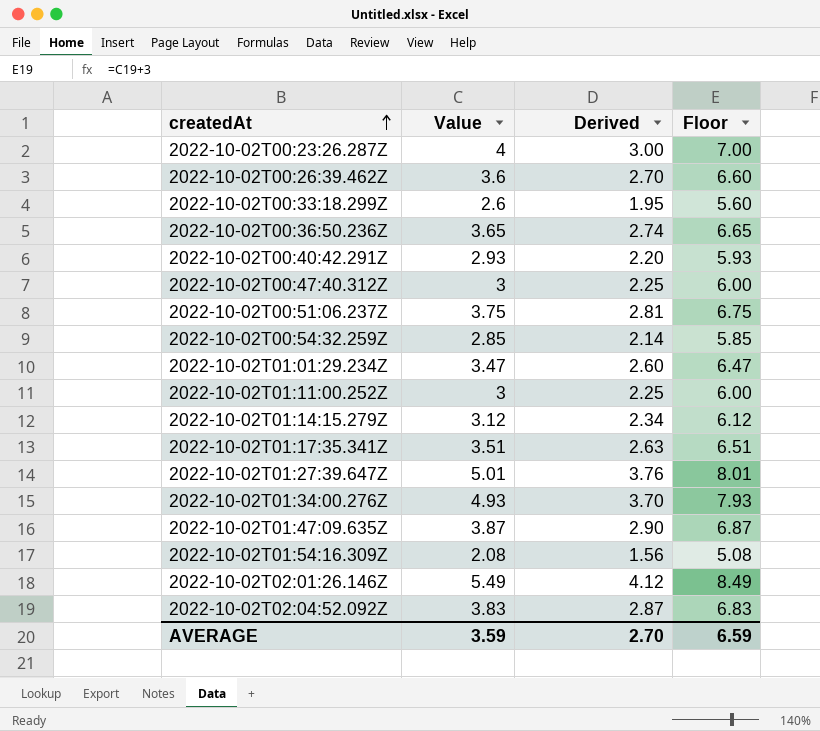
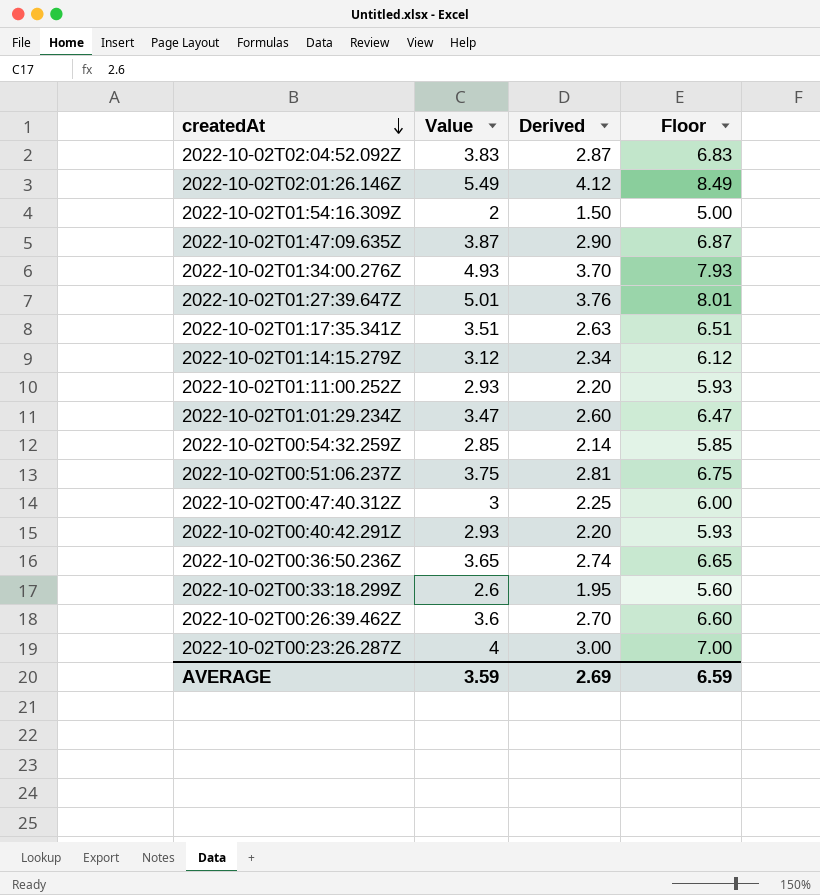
row order: createdAt ascending -> createdAt descending
2022-10-02T01:54:16.309Z | Value: 2.08 -> 2
2022-10-02T01:54:16.309Z | Derived: 1.56 -> 1.50
2022-10-02T01:54:16.309Z | Floor: 5.08 -> 5.00
2022-10-02T01:11:00.252Z | Value: 3 -> 2.93
2022-10-02T01:11:00.252Z | Derived: 2.25 -> 2.20
2022-10-02T01:11:00.252Z | Floor: 6.00 -> 5.93
AVERAGE | Derived: 2.70 -> 2.69

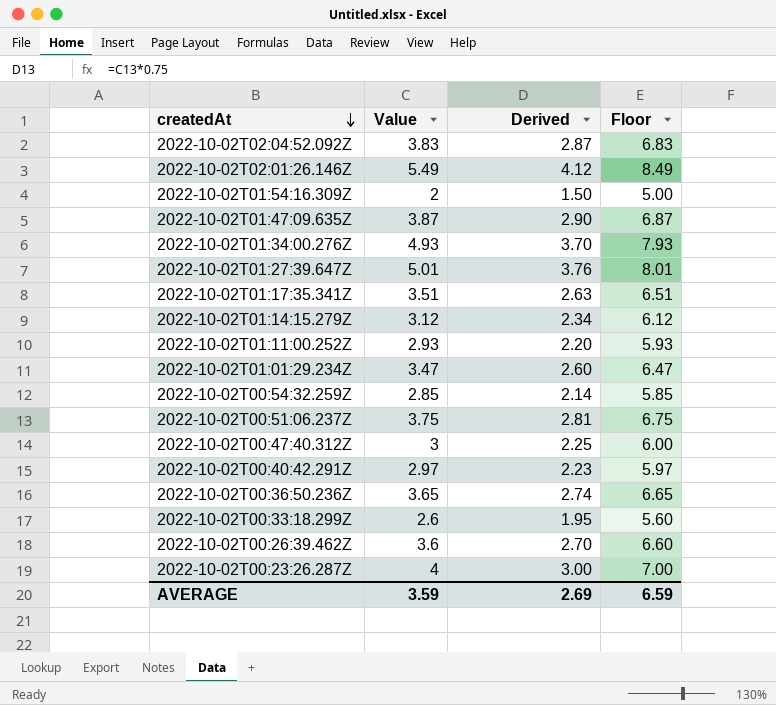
2022-10-02T00:40:42.291Z | Value: 2.93 -> 2.97
2022-10-02T00:40:42.291Z | Derived: 2.20 -> 2.23
2022-10-02T00:40:42.291Z | Floor: 5.93 -> 5.97

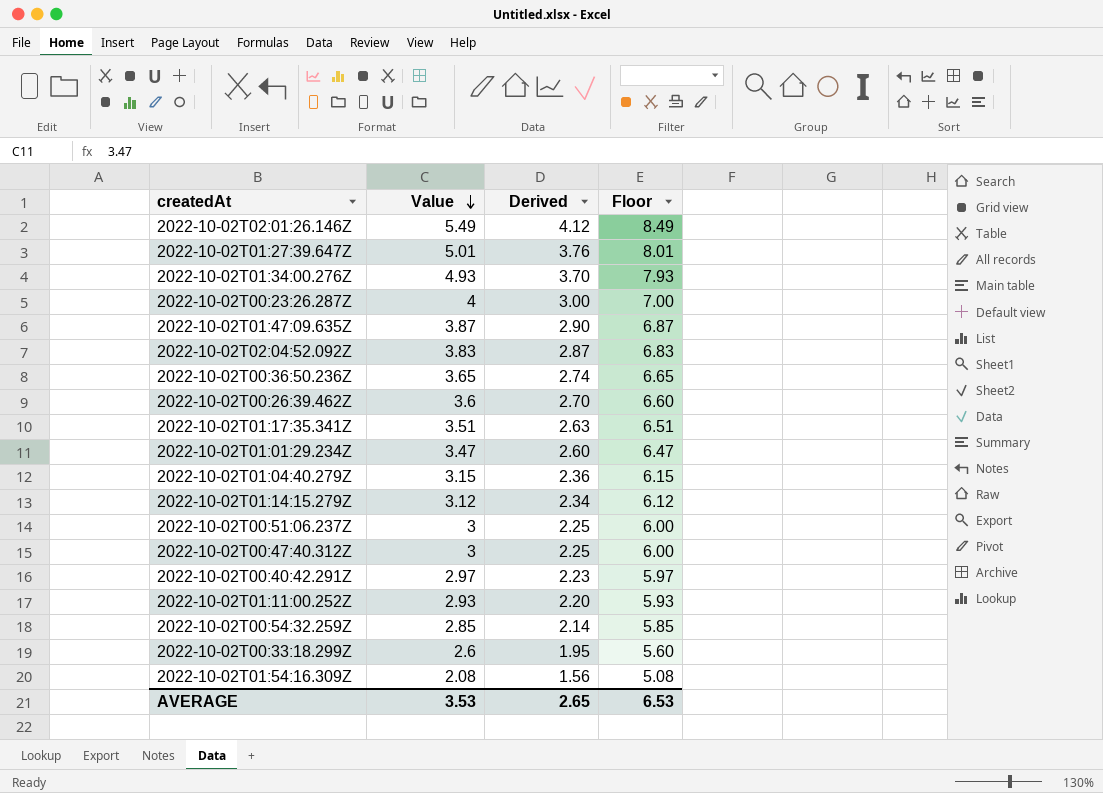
row order: createdAt descending -> Value descending
row 2022-10-02T01:04:40.279Z: none -> 3.15 | 2.36 | 6.15
2022-10-02T00:51:06.237Z | Value: 3.75 -> 3
2022-10-02T00:51:06.237Z | Derived: 2.81 -> 2.25
2022-10-02T00:51:06.237Z | Floor: 6.75 -> 6.00
2022-10-02T01:54:16.309Z | Value: 2 -> 2.08
2022-10-02T01:54:16.309Z | Derived: 1.50 -> 1.56
2022-10-02T01:54:16.309Z | Floor: 5.00 -> 5.08
AVERAGE | Value: 3.59 -> 3.53
AVERAGE | Derived: 2.69 -> 2.65
AVERAGE | Floor: 6.59 -> 6.53

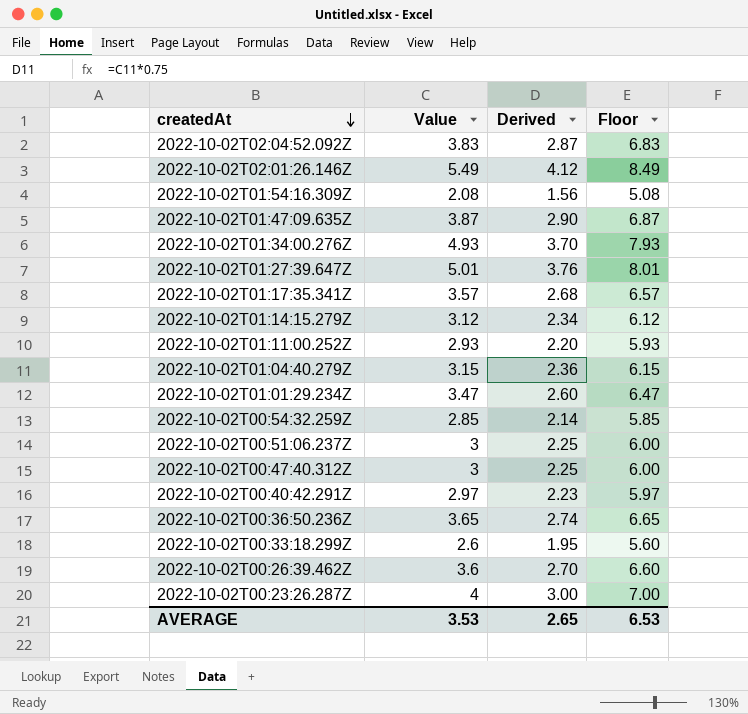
row order: Value descending -> createdAt descending
2022-10-02T01:17:35.341Z | Value: 3.51 -> 3.57
2022-10-02T01:17:35.341Z | Derived: 2.63 -> 2.68
2022-10-02T01:17:35.341Z | Floor: 6.51 -> 6.57

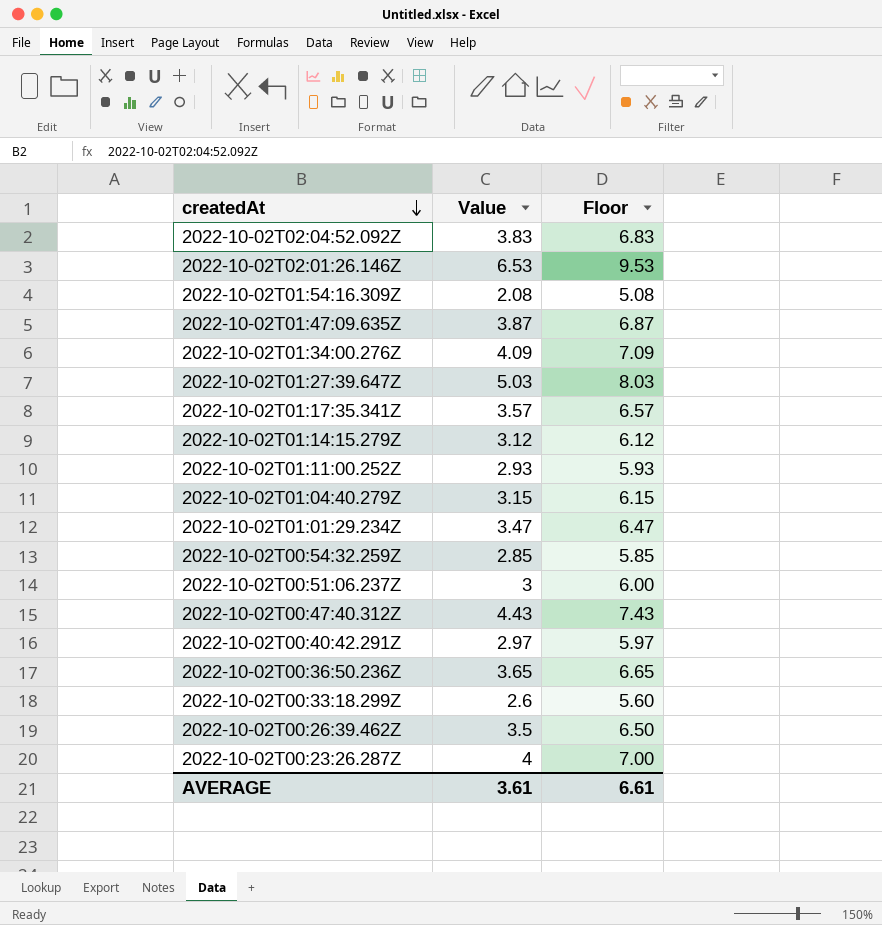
column Derived | formula: [Value] * 0.75 -> none
2022-10-02T02:01:26.146Z | Value: 5.49 -> 6.53
2022-10-02T02:01:26.146Z | Floor: 8.49 -> 9.53
2022-10-02T01:34:00.276Z | Value: 4.93 -> 4.09
2022-10-02T01:34:00.276Z | Floor: 7.93 -> 7.09
2022-10-02T01:27:39.647Z | Value: 5.01 -> 5.03
2022-10-02T01:27:39.647Z | Floor: 8.01 -> 8.03
2022-10-02T00:47:40.312Z | Value: 3 -> 4.43
2022-10-02T00:47:40.312Z | Floor: 6.00 -> 7.43
2022-10-02T00:26:39.462Z | Value: 3.6 -> 3.5
2022-10-02T00:26:39.462Z | Floor: 6.60 -> 6.50
AVERAGE | Value: 3.53 -> 3.61
AVERAGE | Floor: 6.53 -> 6.61

